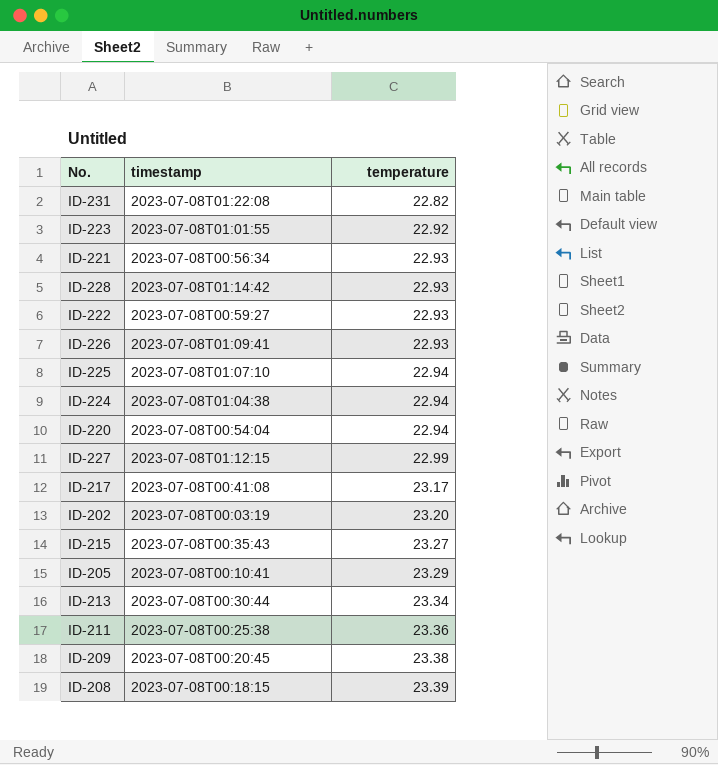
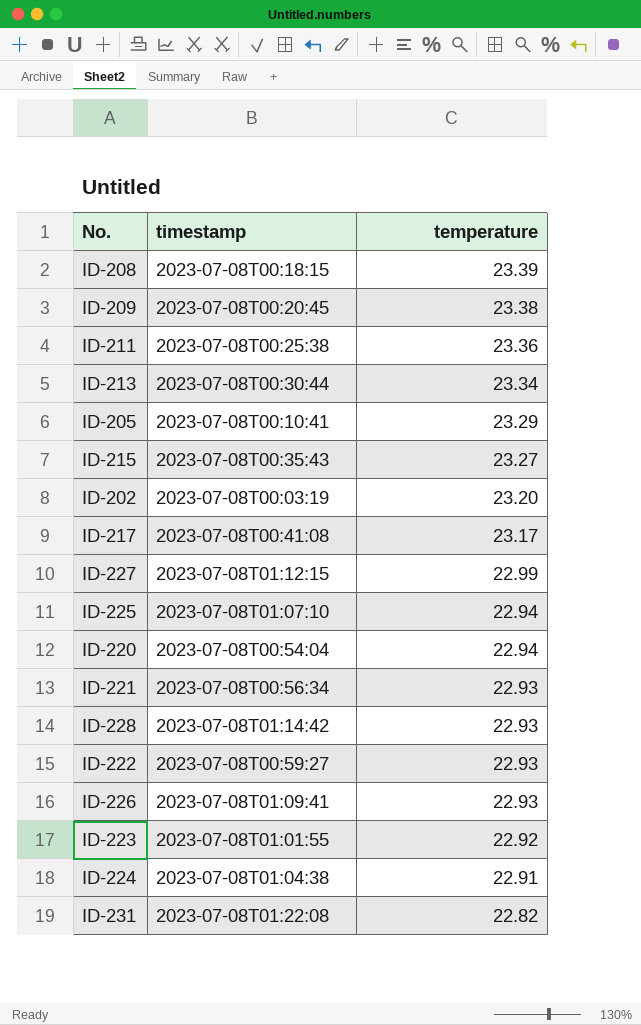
row order: temperature ascending -> temperature descending
ID-224 | temperature: 22.94 -> 22.91

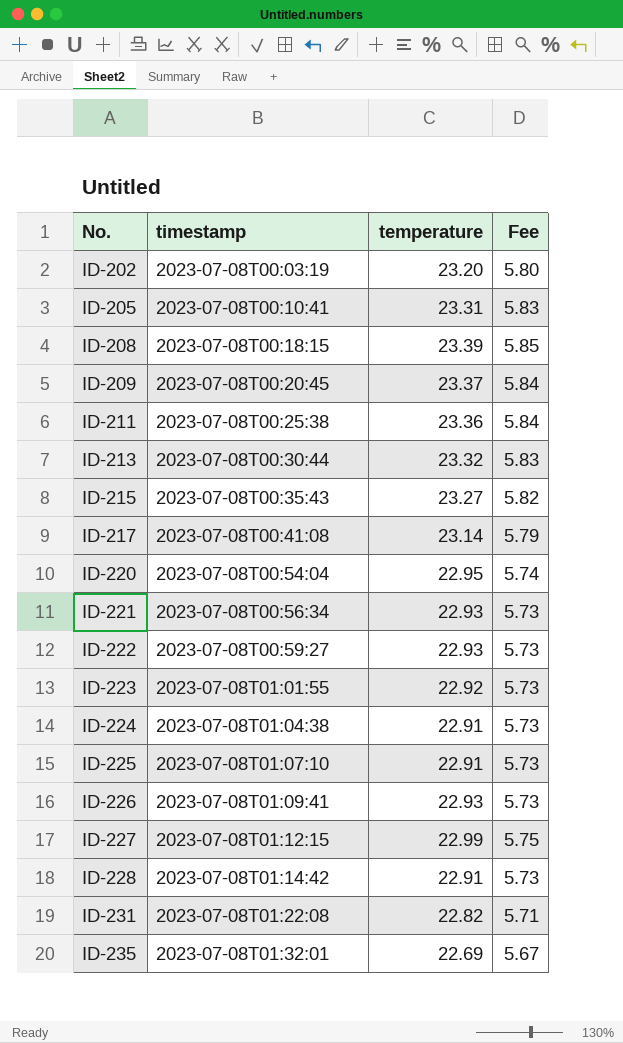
row order: temperature descending -> No. ascending
column Fee | formula: none -> [temperature] * 0.25
ID-205 | temperature: 23.29 -> 23.31
ID-209 | temperature: 23.38 -> 23.37
ID-213 | temperature: 23.34 -> 23.32
ID-217 | temperature: 23.17 -> 23.14
ID-220 | temperature: 22.94 -> 22.95
ID-225 | temperature: 22.94 -> 22.91
ID-228 | temperature: 22.93 -> 22.91
row ID-235: none -> 2023-07-08T01:32:01 | 22.69 | 5.67

